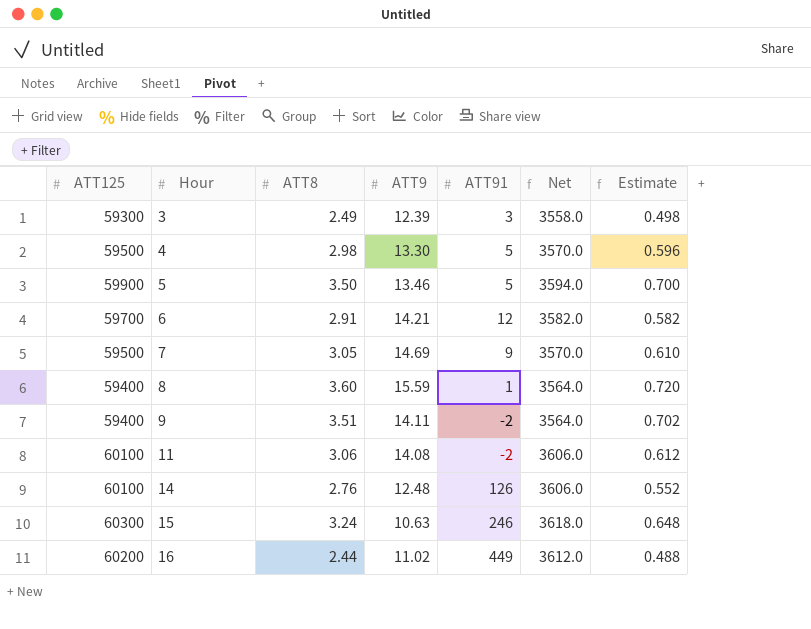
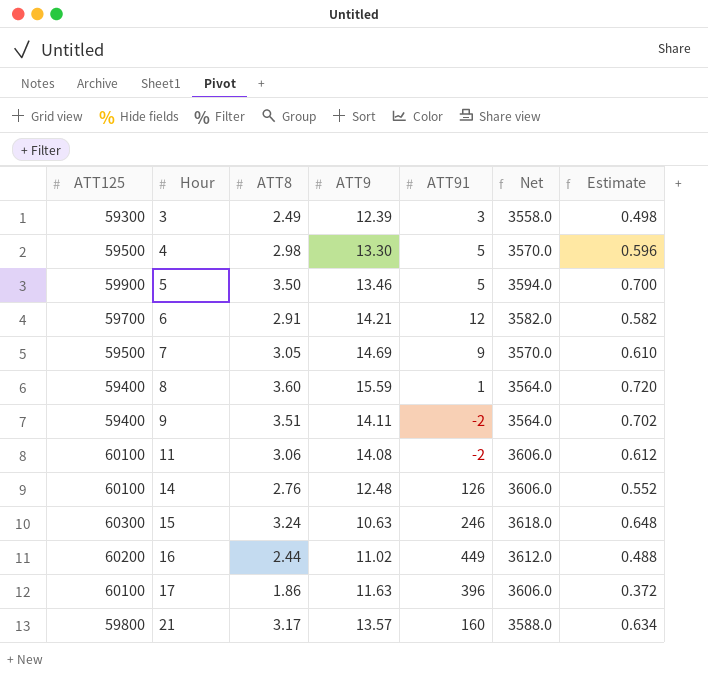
row 17: none -> 60100 | 1.86 | 11.63 | 396 | 3606.0 | 0.372
row 21: none -> 59800 | 3.17 | 13.57 | 160 | 3588.0 | 0.634

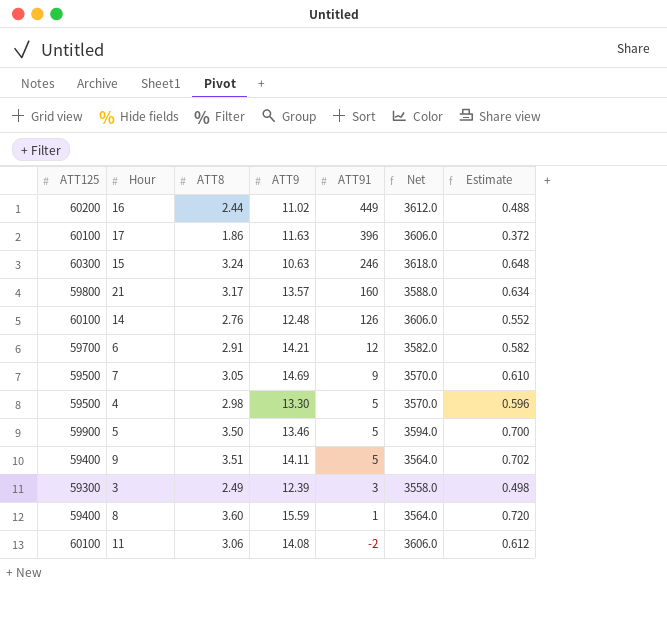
row order: Hour ascending -> ATT91 descending
9 | ATT91: -2 -> 5

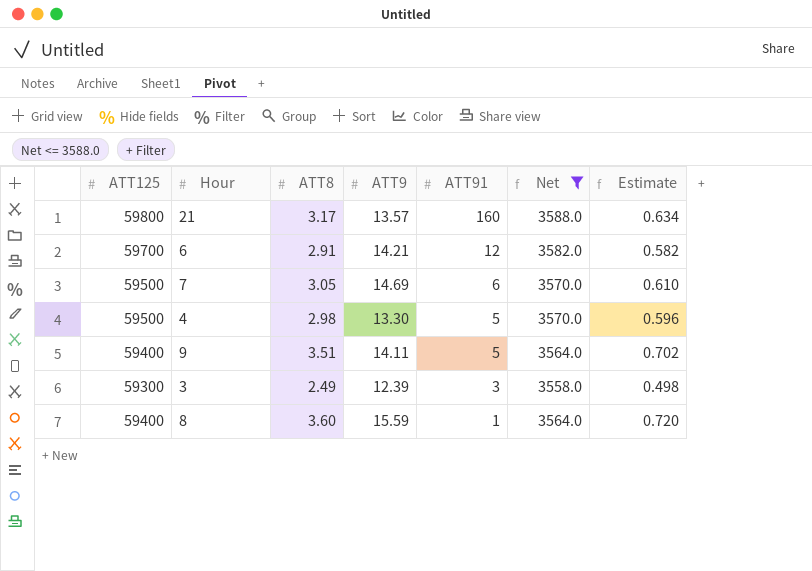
filter: none -> Net <= 3588.0
7 | ATT91: 9 -> 6

